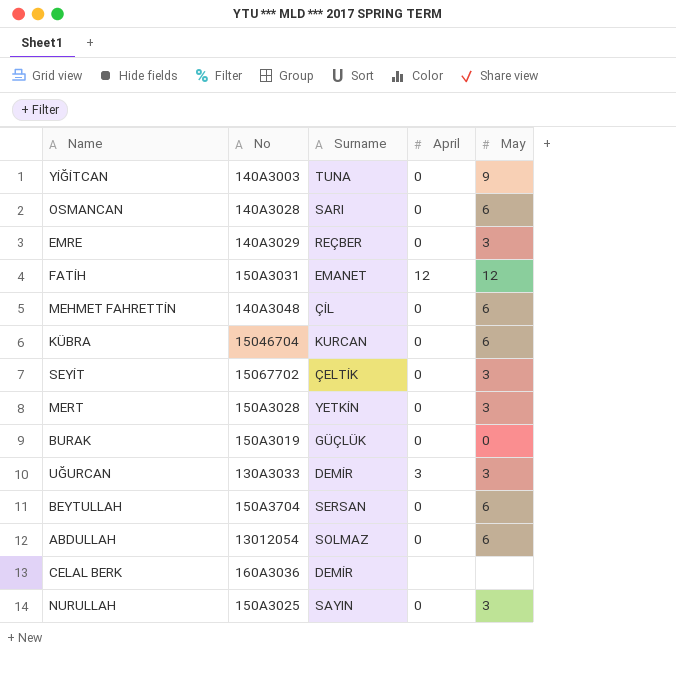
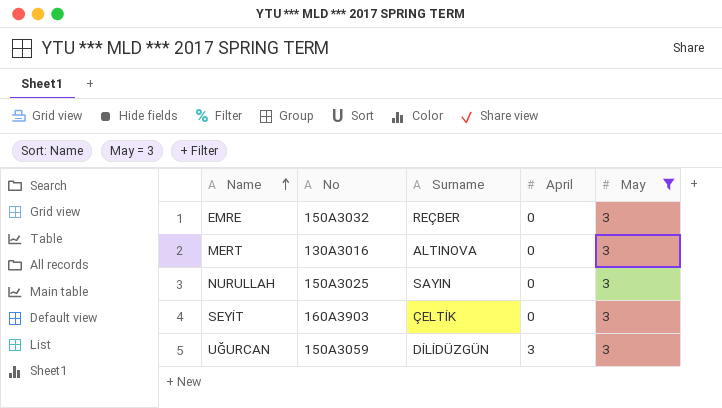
filter: none -> May = 3
row order: none -> Name ascending
EMRE | No: 140A3029 -> 150A3032
MERT | No: 150A3028 -> 130A3016
MERT | Surname: YETKİN -> ALTINOVA
SEYİT | No: 15067702 -> 160A3903
UĞURCAN | No: 130A3033 -> 150A3059
UĞURCAN | Surname: DEMİR -> DİLİDÜZGÜN

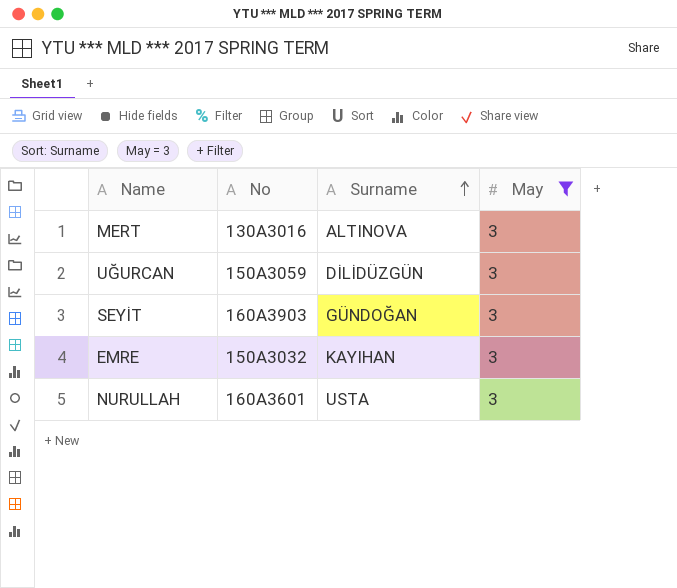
row order: Name ascending -> Surname ascending
column April | position: 4 -> none
SEYİT | Surname: ÇELTİK -> GÜNDOĞAN
EMRE | Surname: REÇBER -> KAYIHAN
NURULLAH | No: 150A3025 -> 160A3601
NURULLAH | Surname: SAYIN -> USTA

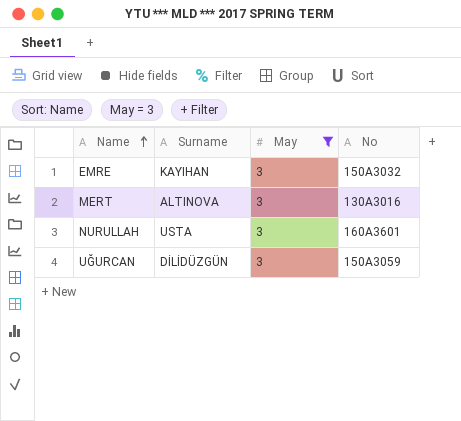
row order: Surname ascending -> Name ascending
column No | position: 2 -> 4
row SEYİT: 160A3903 | GÜNDOĞAN | 3 -> none

